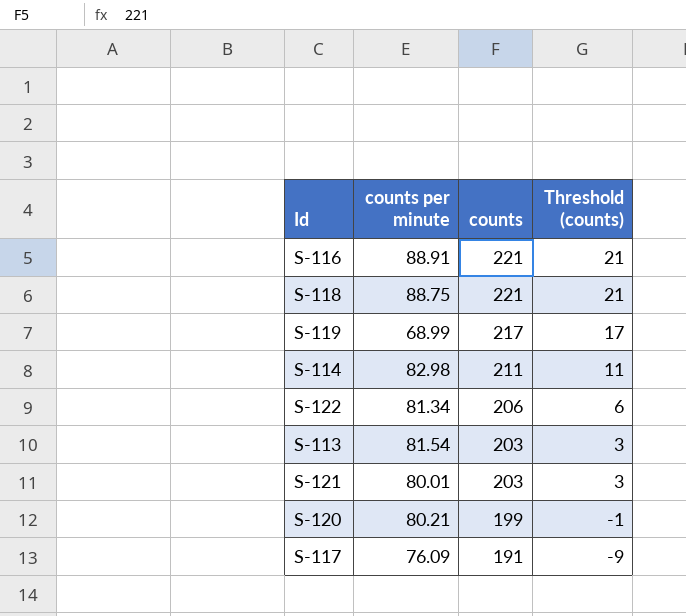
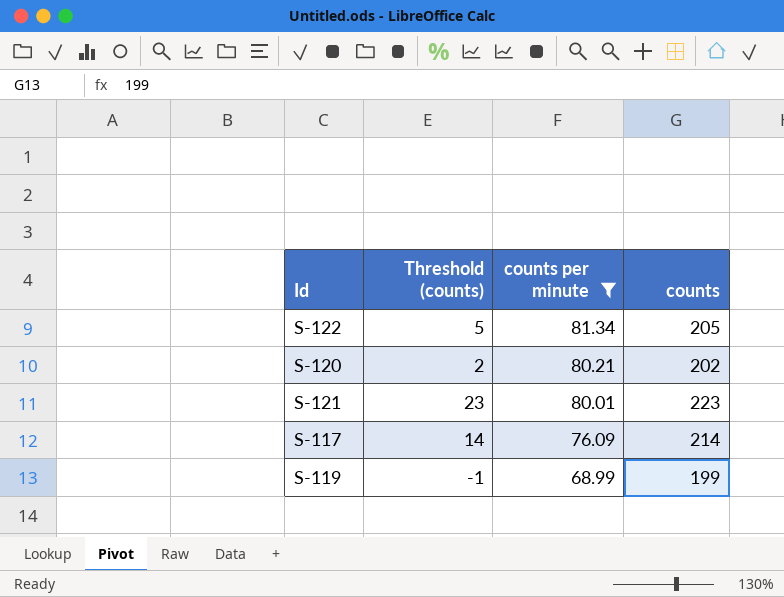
filter: none -> counts per minute <= 81.34
row order: counts descending -> counts per minute descending
column Threshold (counts) | position: 4 -> 2
S-122 | Threshold (counts): 6 -> 5
S-122 | counts: 206 -> 205
S-120 | Threshold (counts): -1 -> 2
S-120 | counts: 199 -> 202
S-121 | Threshold (counts): 3 -> 23
S-121 | counts: 203 -> 223
S-117 | Threshold (counts): -9 -> 14
S-117 | counts: 191 -> 214
S-119 | Threshold (counts): 17 -> -1
S-119 | counts: 217 -> 199

